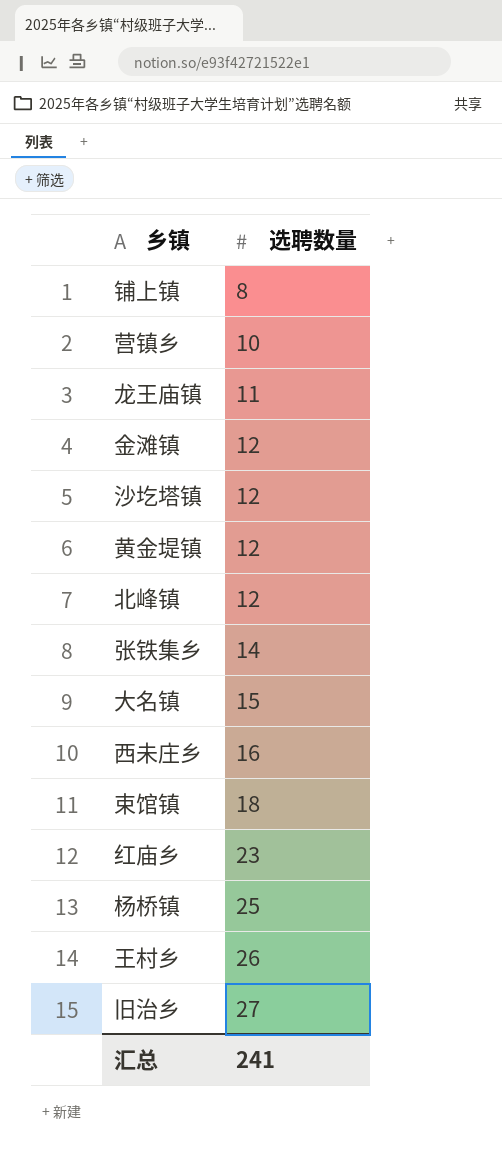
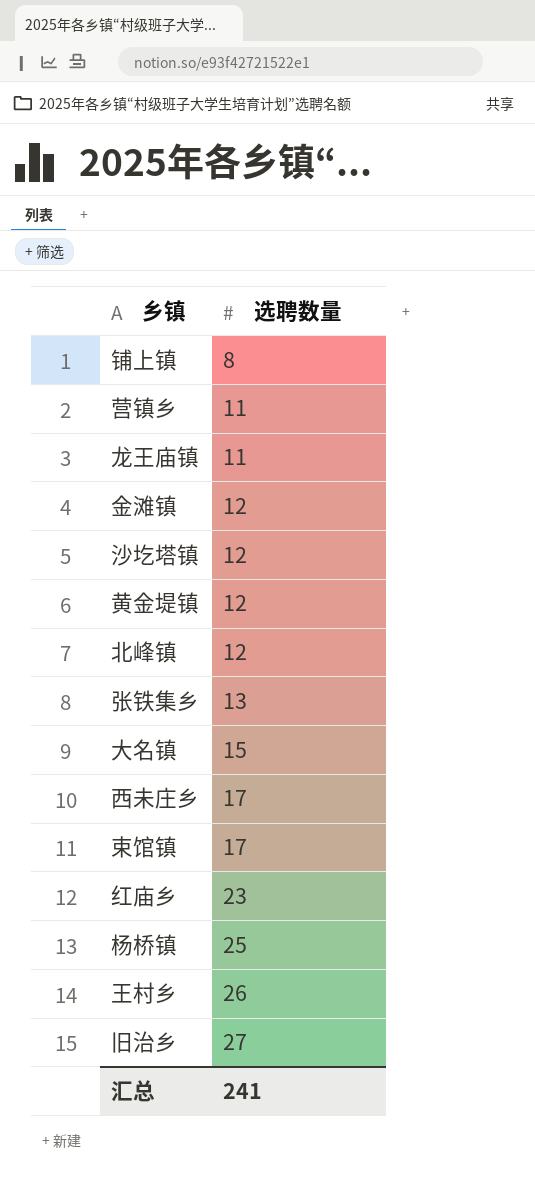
营镇乡 | 选聘数量: 10 -> 11
张铁集乡 | 选聘数量: 14 -> 13
西未庄乡 | 选聘数量: 16 -> 17
束馆镇 | 选聘数量: 18 -> 17

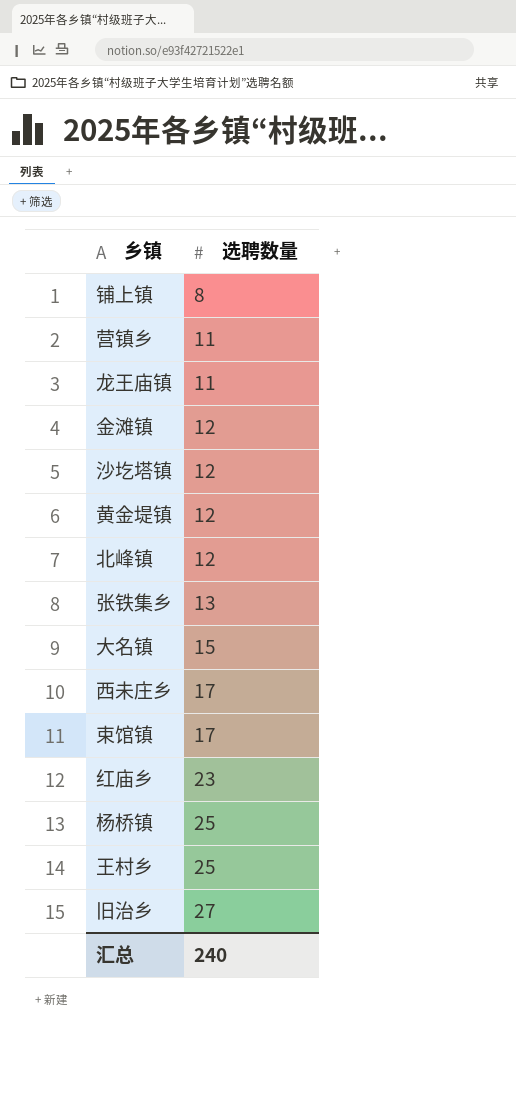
王村乡 | 选聘数量: 26 -> 25
汇总 | 选聘数量: 241 -> 240

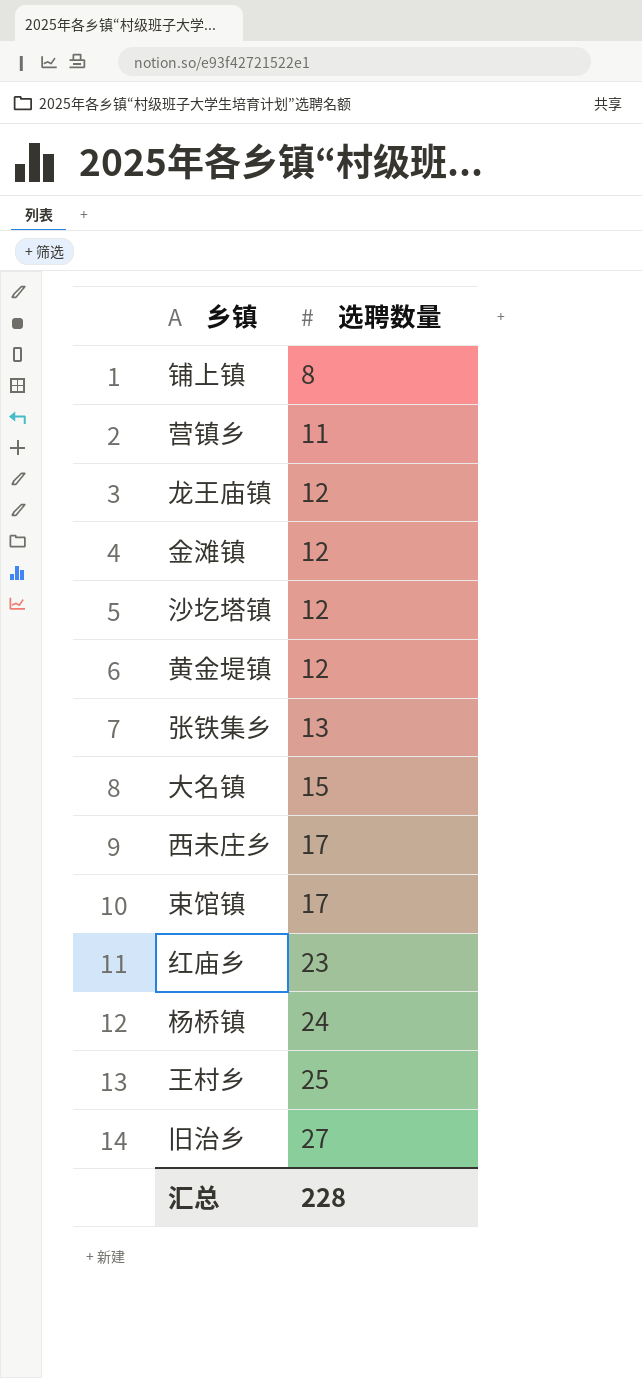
row 北峰镇: 12 -> none
龙王庙镇 | 选聘数量: 11 -> 12
杨桥镇 | 选聘数量: 25 -> 24
汇总 | 选聘数量: 240 -> 228

